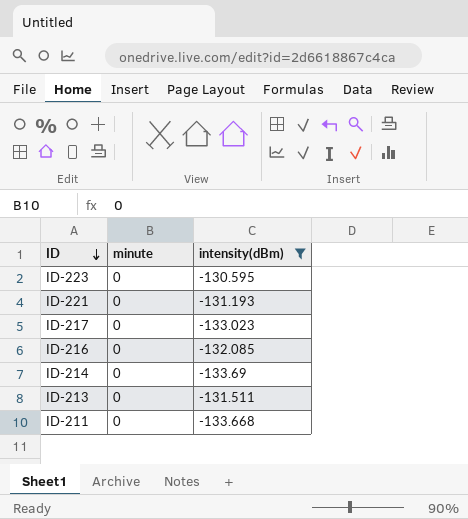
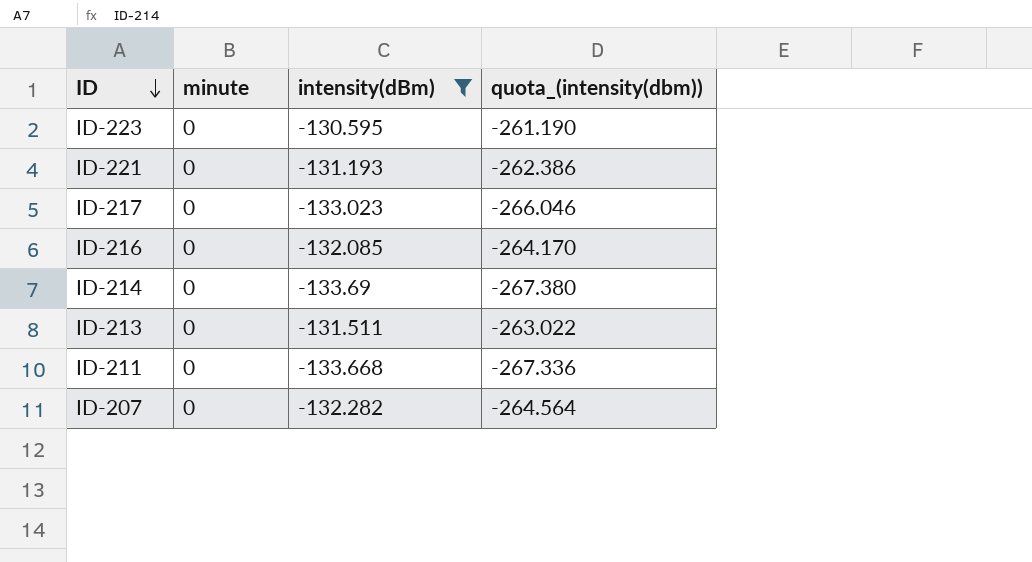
column quota_(intensity(dbm)) | formula: none -> [intensity(dBm)] * 2
row ID-207: none -> 0 | -132.282 | -264.564

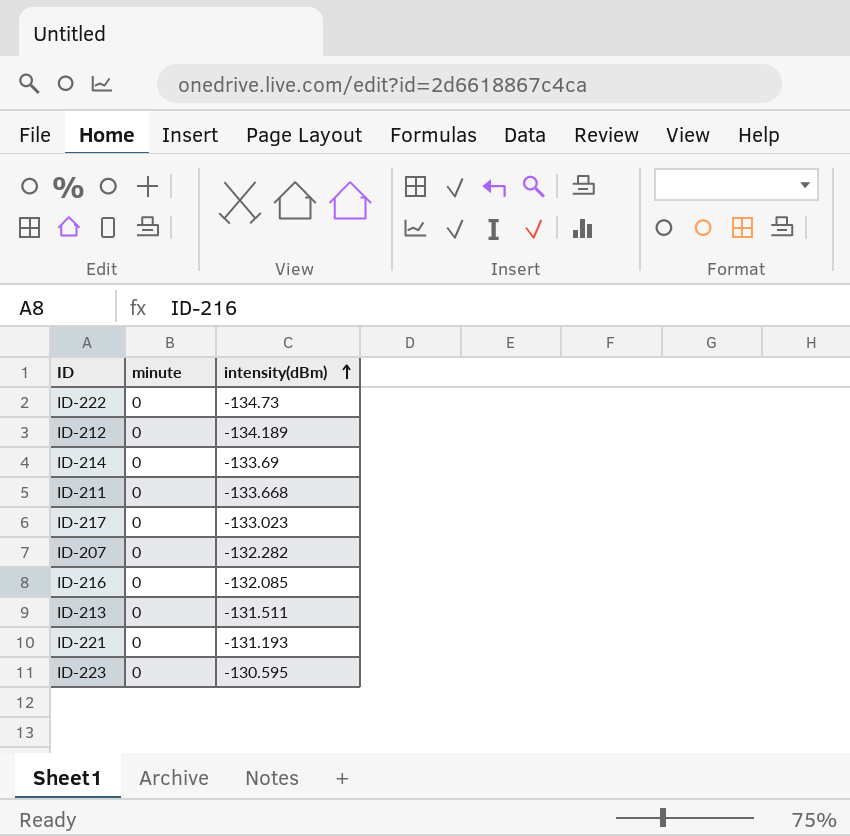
filter: intensity(dBm) >= -133.69 -> none
row order: ID descending -> intensity(dBm) ascending
column quota_(intensity(dbm)) | formula: [intensity(dBm)] * 2 -> none

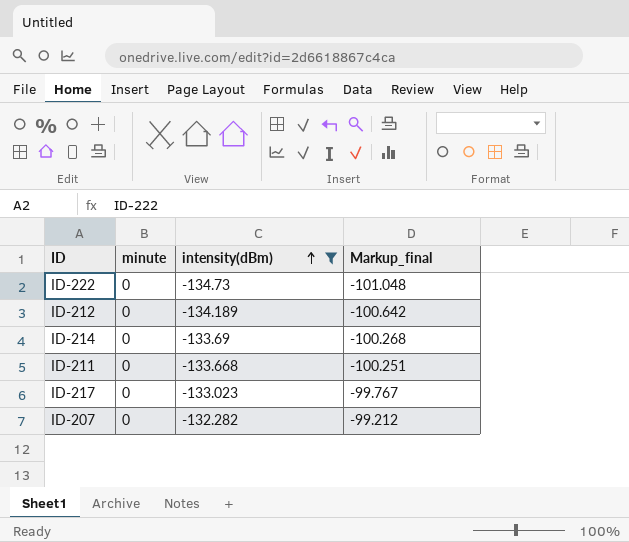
filter: none -> intensity(dBm) <= -132.282
column Markup_final | formula: none -> [intensity(dBm)] * 0.75

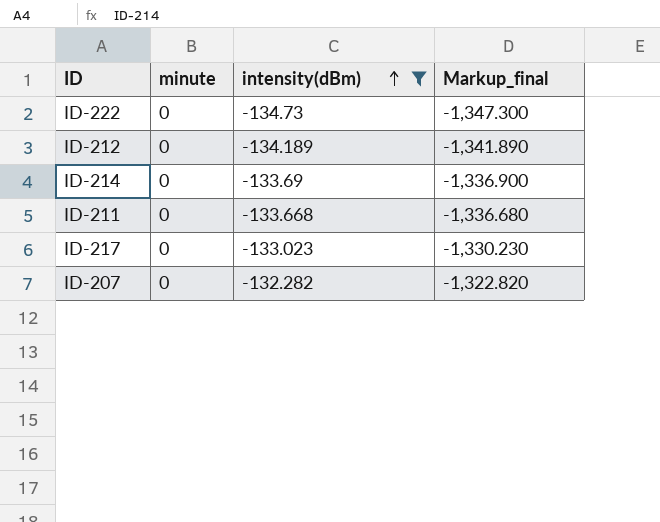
column Markup_final | formula: [intensity(dBm)] * 0.75 -> [intensity(dBm)] * 10

